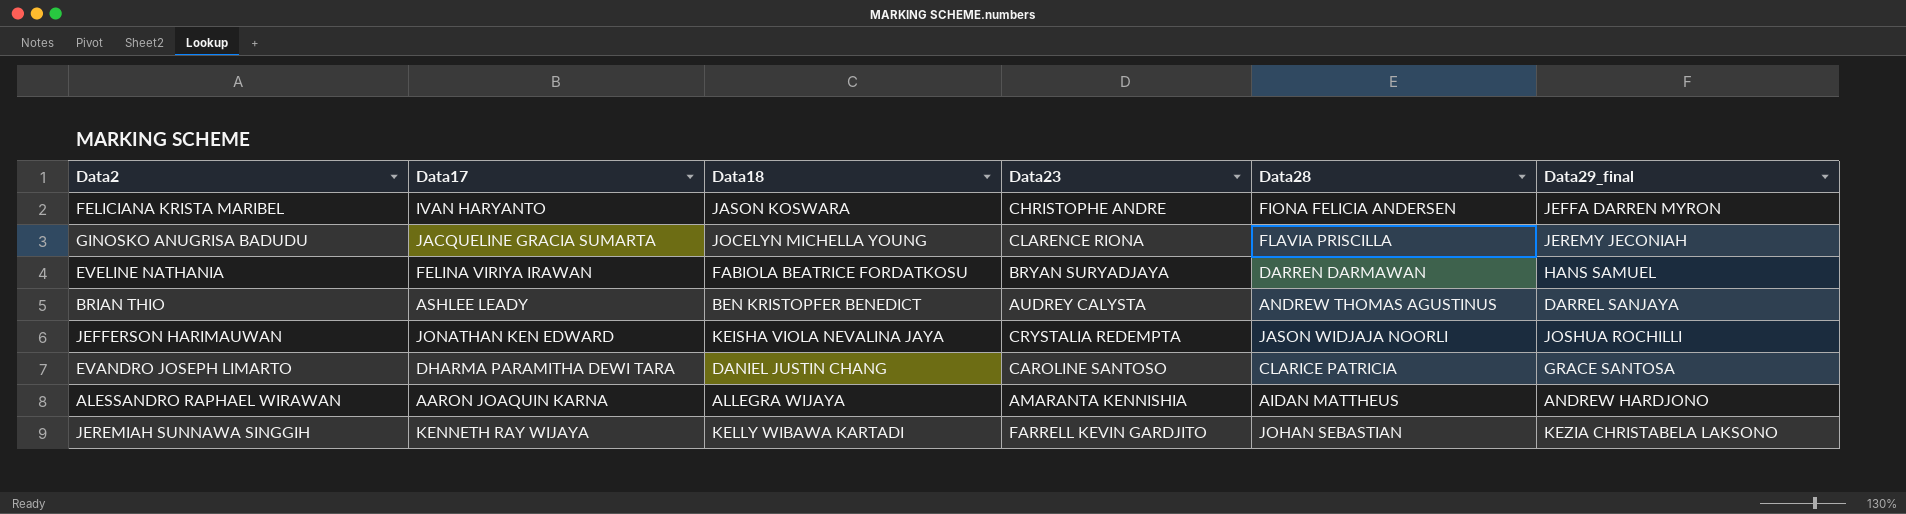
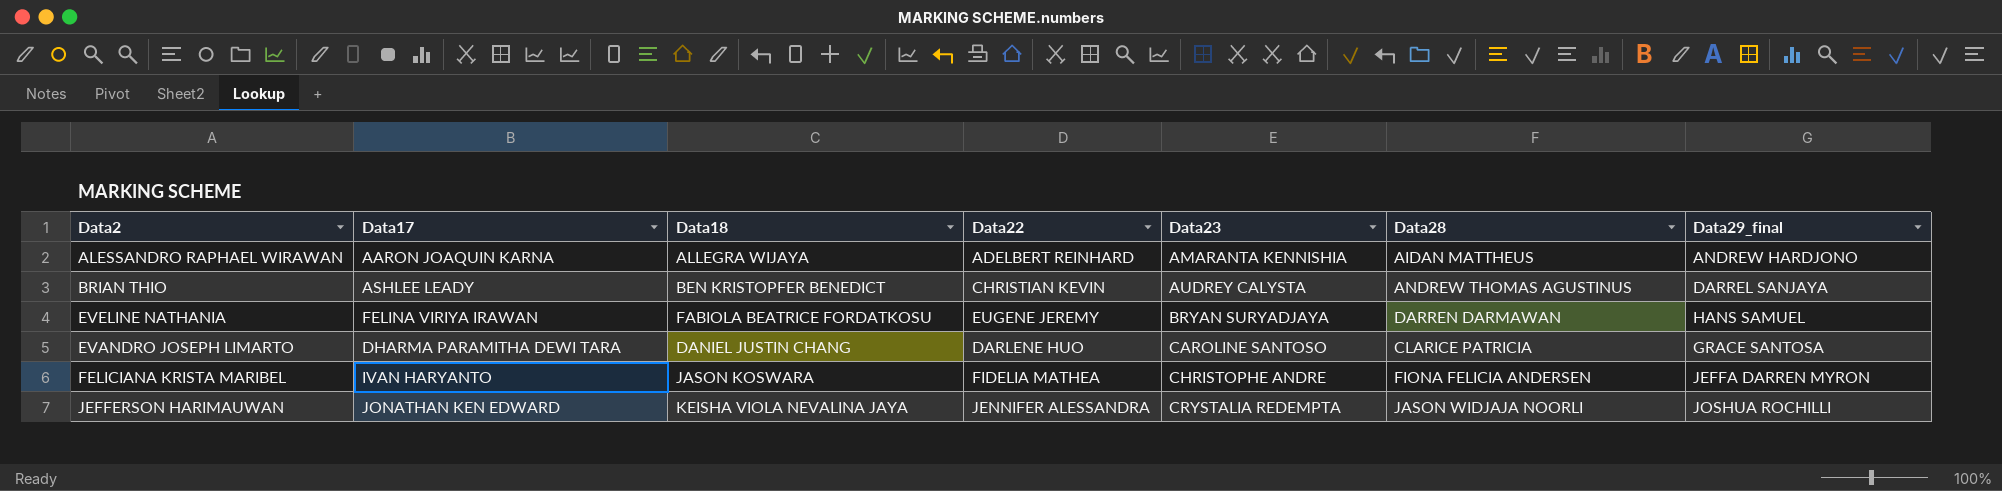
row order: none -> Data23 ascending
column Data22 | position: none -> 4
row GINOSKO ANUGRISA BADUDU: JACQUELINE GRACIA SUMARTA | JOCELYN MICHELLA YOUNG | CLARENCE RIONA | FLAVIA PRISCILLA | JEREMY JECONIAH -> none
row JEREMIAH SUNNAWA SINGGIH: KENNETH RAY WIJAYA | KELLY WIBAWA KARTADI | FARRELL KEVIN GARDJITO | JOHAN SEBASTIAN | KEZIA CHRISTABELA LAKSONO -> none

